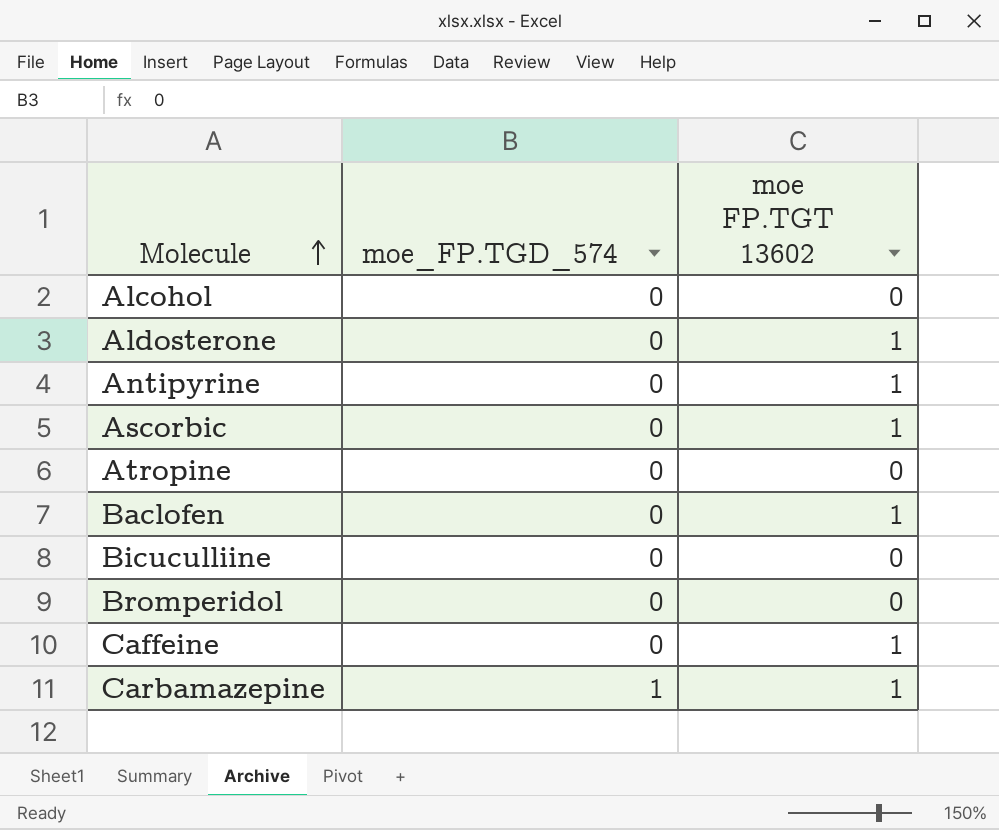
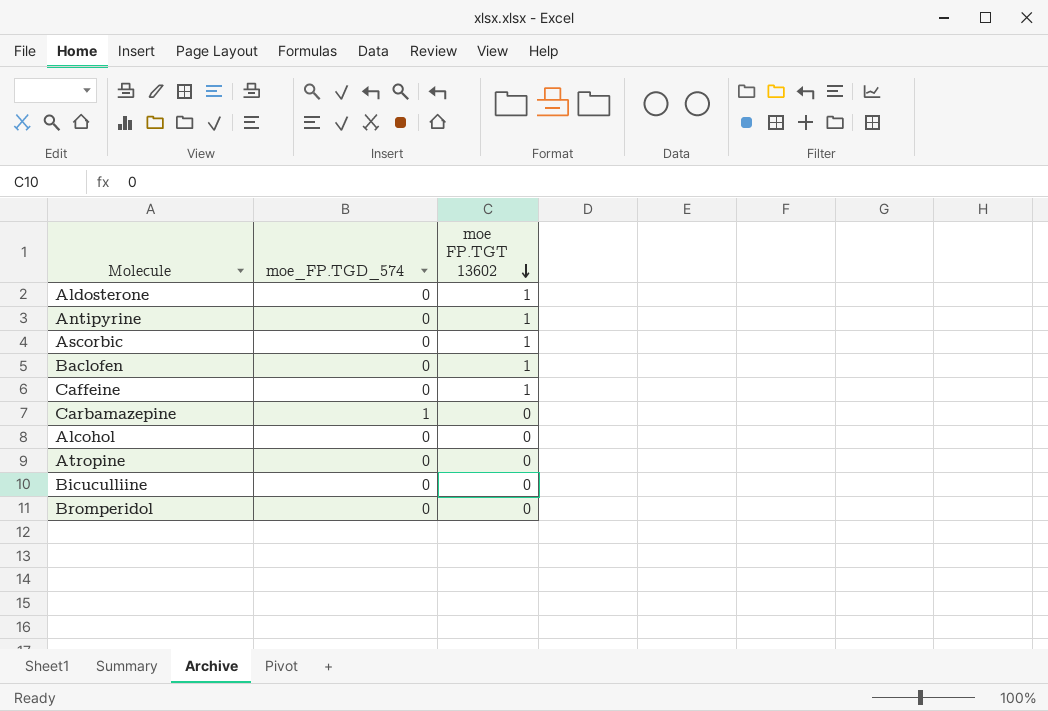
row order: Molecule ascending -> moe FP.TGT 13602 descending
Carbamazepine | moe FP.TGT 13602: 1 -> 0

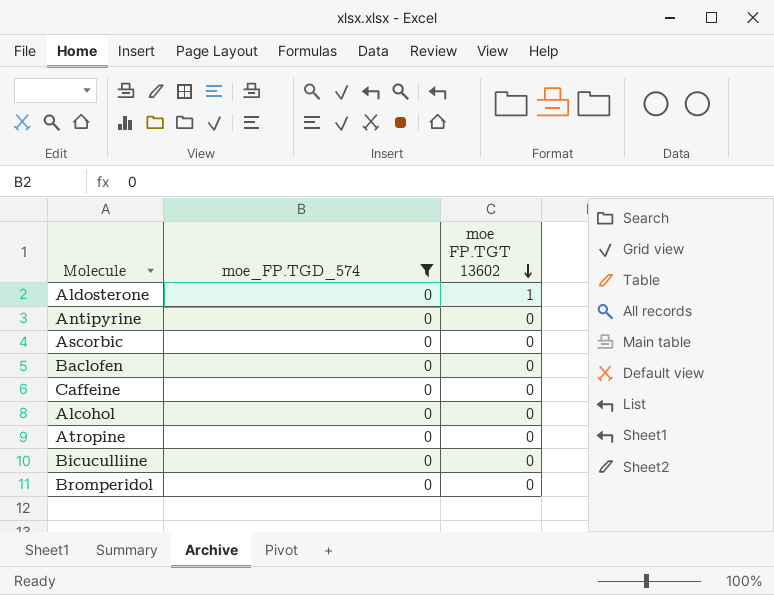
filter: none -> moe_FP.TGD_574 = 0
Antipyrine | moe FP.TGT 13602: 1 -> 0
Ascorbic | moe FP.TGT 13602: 1 -> 0
Baclofen | moe FP.TGT 13602: 1 -> 0
Caffeine | moe FP.TGT 13602: 1 -> 0

